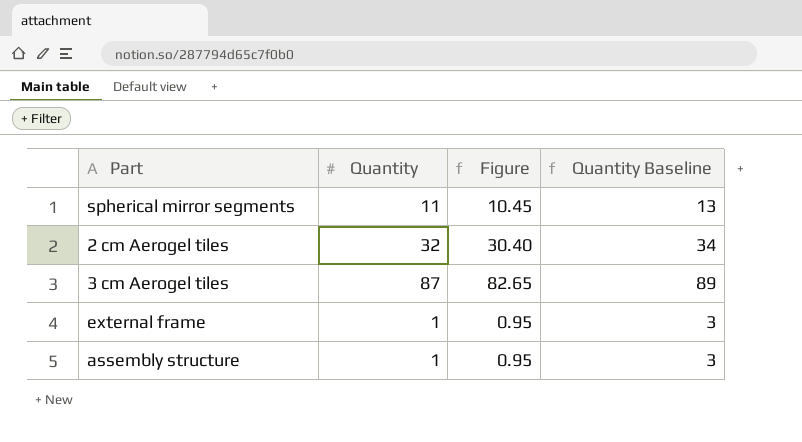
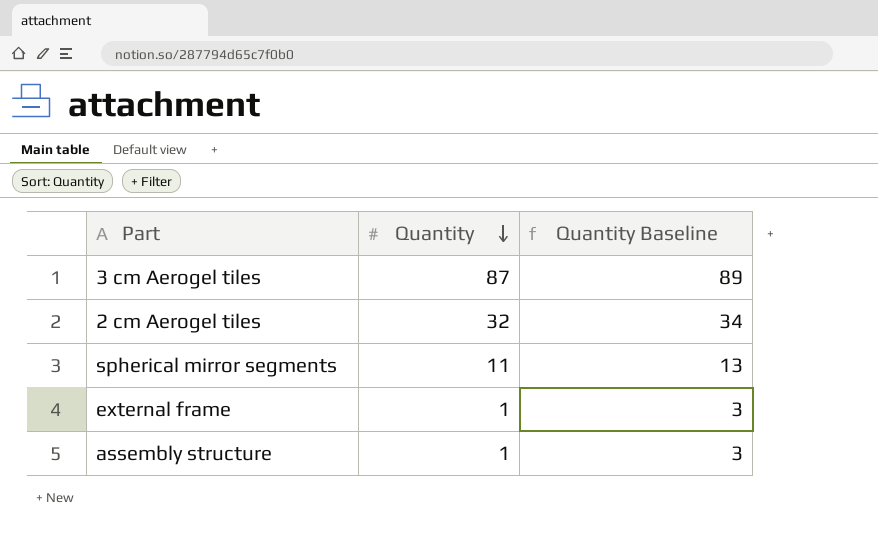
row order: none -> Quantity descending
column Figure | formula: [Quantity] * 0.95 -> none

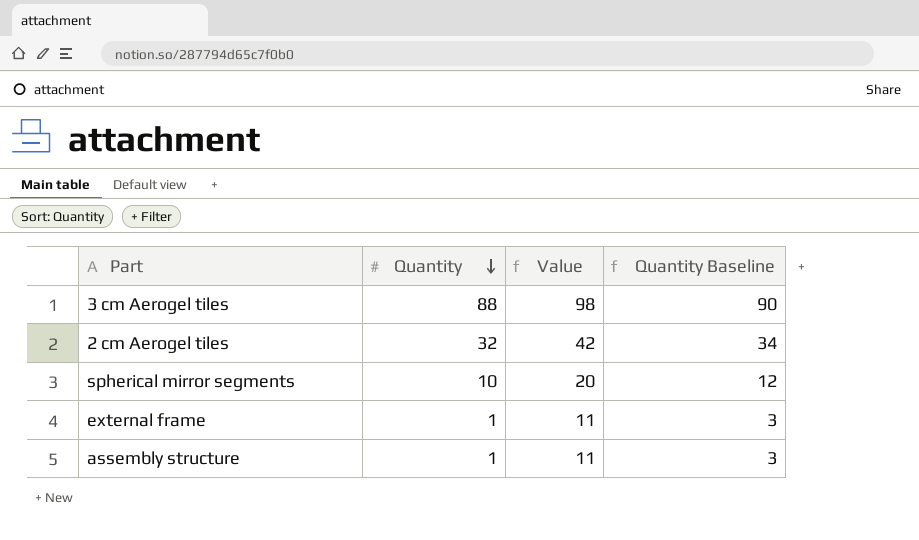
column Value | formula: none -> [Quantity] + 10
3 cm Aerogel tiles | Quantity: 87 -> 88
3 cm Aerogel tiles | Quantity Baseline: 89 -> 90
spherical mirror segments | Quantity: 11 -> 10
spherical mirror segments | Quantity Baseline: 13 -> 12

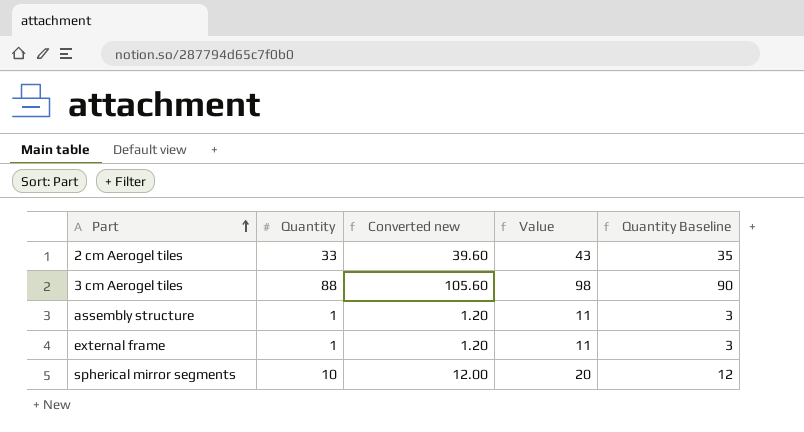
row order: Quantity descending -> Part ascending
column Converted new | formula: none -> [Quantity] * 1.2
2 cm Aerogel tiles | Quantity: 32 -> 33
2 cm Aerogel tiles | Value: 42 -> 43
2 cm Aerogel tiles | Quantity Baseline: 34 -> 35

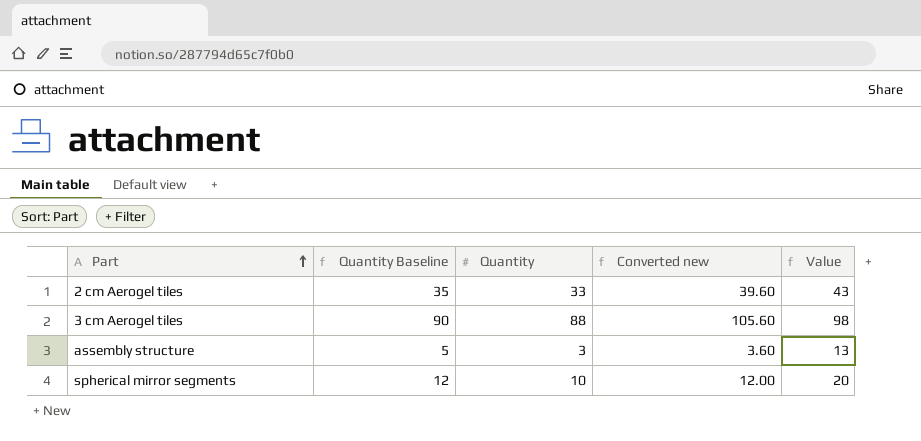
column Quantity Baseline | position: 5 -> 2
row external frame: 1 | 1.20 | 11 | 3 -> none
assembly structure | Quantity Baseline: 3 -> 5
assembly structure | Quantity: 1 -> 3
assembly structure | Converted new: 1.20 -> 3.60
assembly structure | Value: 11 -> 13

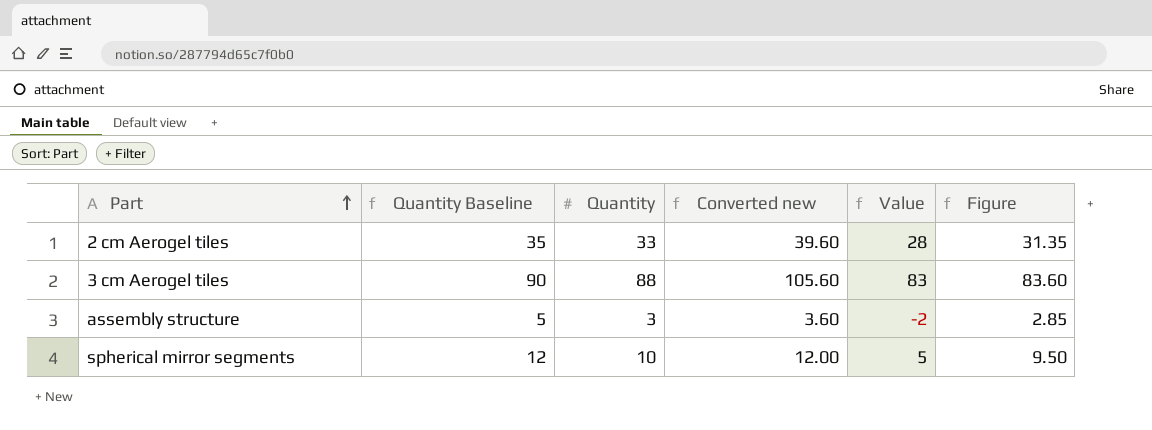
column Value | formula: [Quantity] + 10 -> [Quantity] - 5
column Figure | formula: none -> [Quantity] * 0.95

